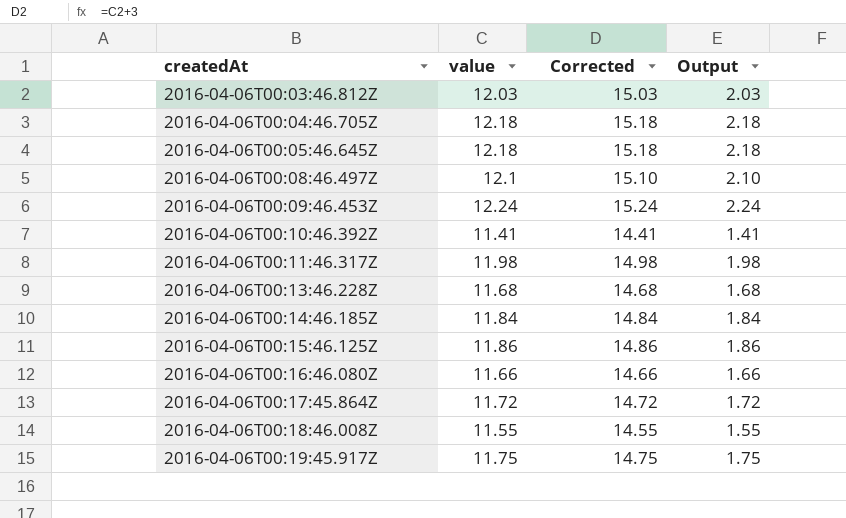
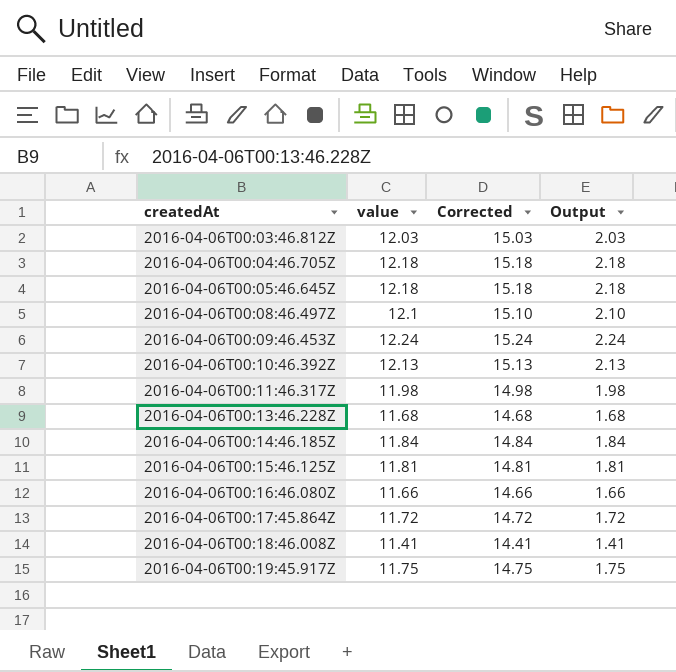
2016-04-06T00:10:46.392Z | value: 11.41 -> 12.13
2016-04-06T00:10:46.392Z | Corrected: 14.41 -> 15.13
2016-04-06T00:10:46.392Z | Output: 1.41 -> 2.13
2016-04-06T00:15:46.125Z | value: 11.86 -> 11.81
2016-04-06T00:15:46.125Z | Corrected: 14.86 -> 14.81
2016-04-06T00:15:46.125Z | Output: 1.86 -> 1.81
2016-04-06T00:18:46.008Z | value: 11.55 -> 11.41
2016-04-06T00:18:46.008Z | Corrected: 14.55 -> 14.41
2016-04-06T00:18:46.008Z | Output: 1.55 -> 1.41

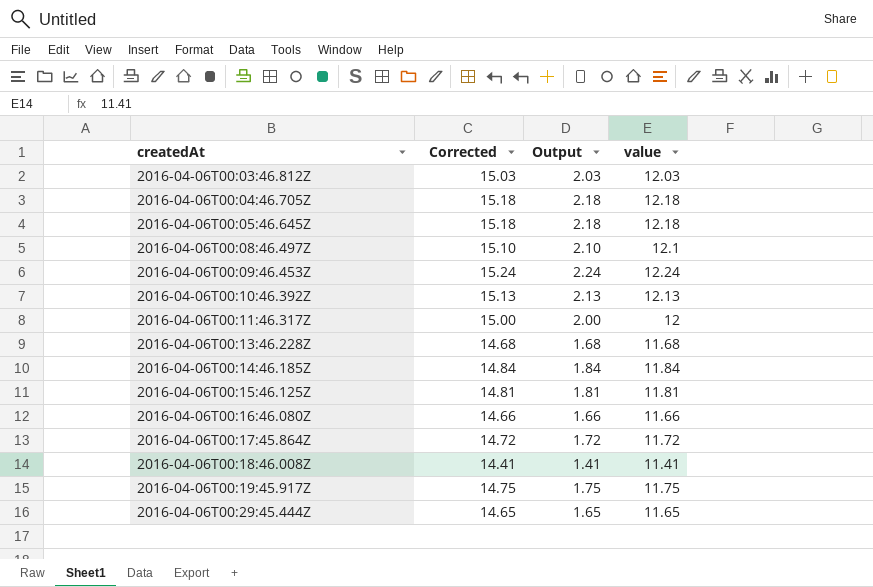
column value | position: 2 -> 4
2016-04-06T00:11:46.317Z | Corrected: 14.98 -> 15.00
2016-04-06T00:11:46.317Z | Output: 1.98 -> 2.00
2016-04-06T00:11:46.317Z | value: 11.98 -> 12
row 2016-04-06T00:29:45.444Z: none -> 14.65 | 1.65 | 11.65

